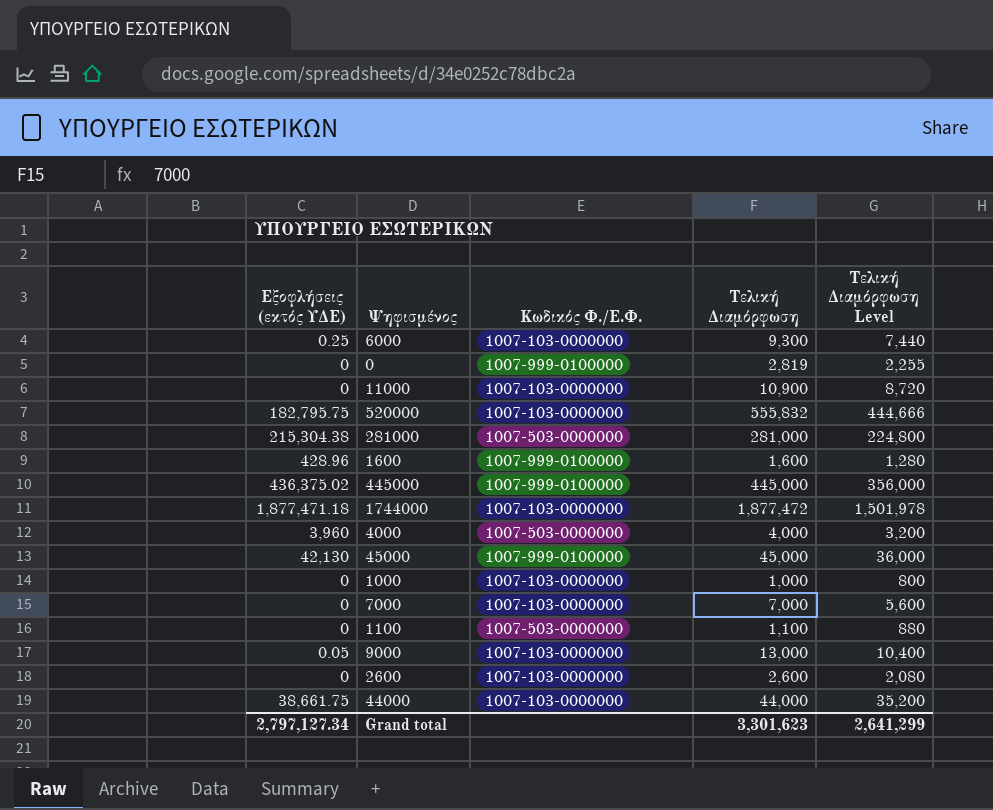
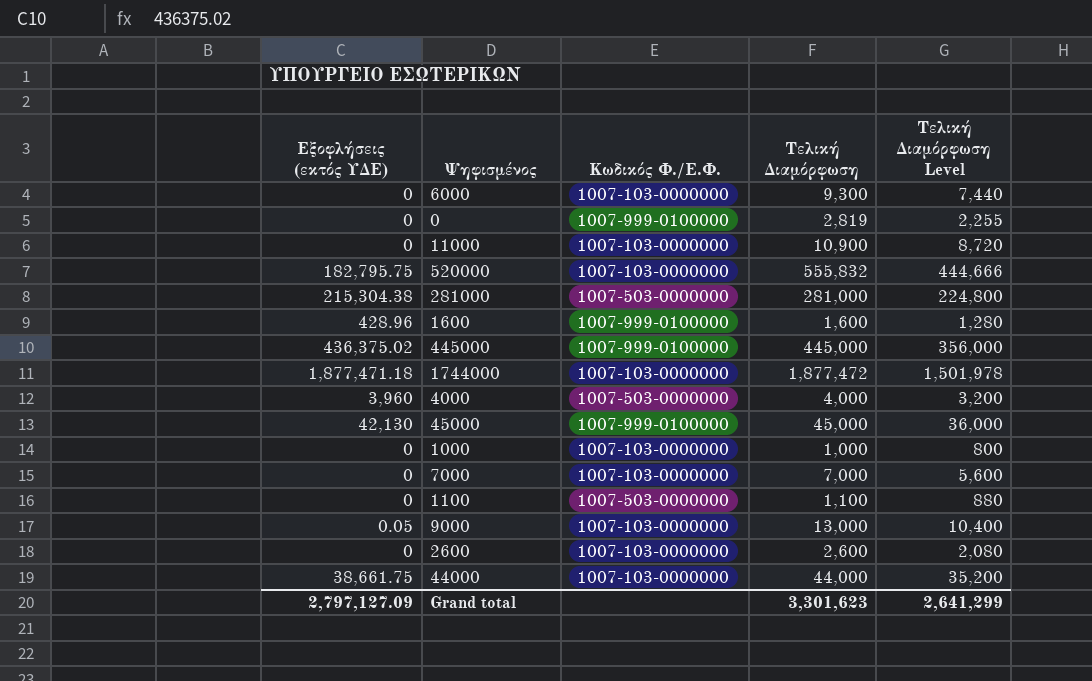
6000 | Εξοφλήσεις (εκτός ΥΔΕ): 0.25 -> 0
Grand total | Εξοφλήσεις (εκτός ΥΔΕ): 2,797,127.34 -> 2,797,127.09

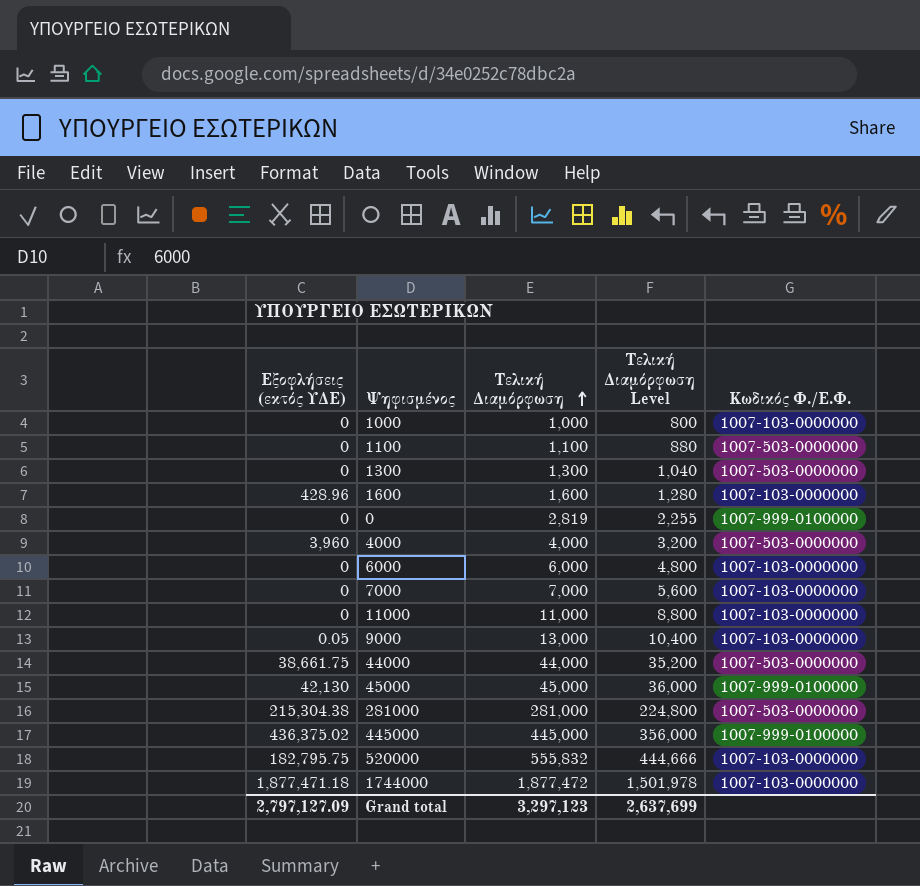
row order: none -> Τελική Διαμόρφωση ascending
column Κωδικός Φ./Ε.Φ. | position: 3 -> 5
row 2600: 0 | 1007-103-0000000 | 2,600 | 2,080 -> none
row 1300: none -> 0 | 1,300 | 1,040 | 1007-503-0000000
1600 | Κωδικός Φ./Ε.Φ.: 1007-999-0100000 -> 1007-103-0000000
6000 | Τελική Διαμόρφωση: 9,300 -> 6,000
6000 | Τελική Διαμόρφωση Level: 7,440 -> 4,800
11000 | Τελική Διαμόρφωση: 10,900 -> 11,000
11000 | Τελική Διαμόρφωση Level: 8,720 -> 8,800
44000 | Κωδικός Φ./Ε.Φ.: 1007-103-0000000 -> 1007-503-0000000
Grand total | Τελική Διαμόρφωση: 3,301,623 -> 3,297,123
Grand total | Τελική Διαμόρφωση Level: 2,641,299 -> 2,637,699

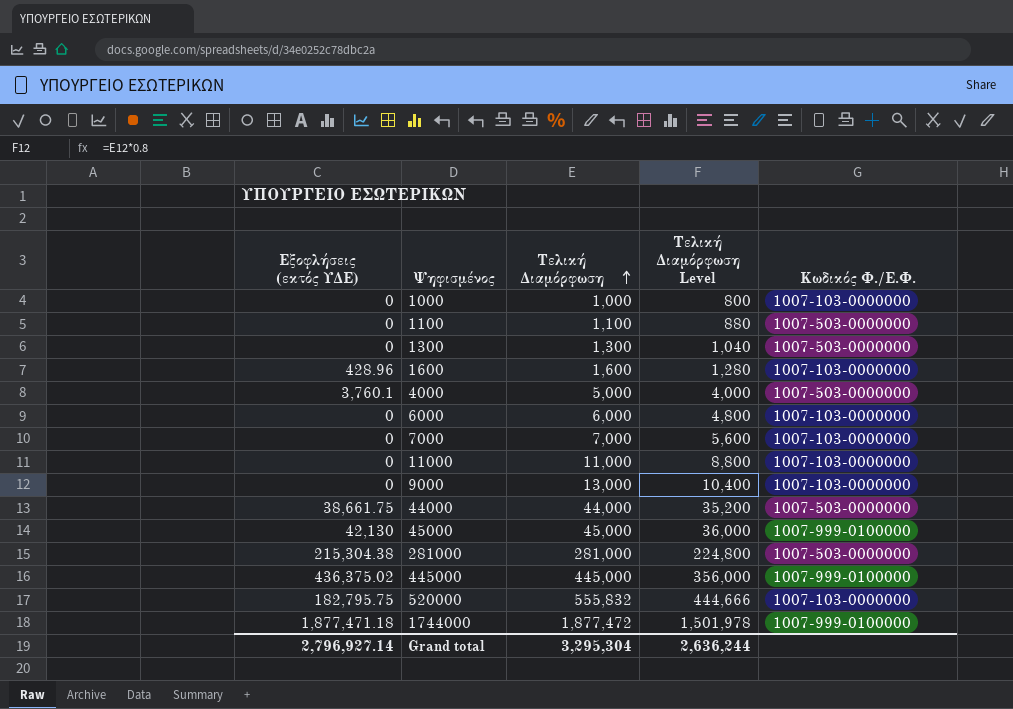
row 0: 0 | 2,819 | 2,255 | 1007-999-0100000 -> none
4000 | Εξοφλήσεις (εκτός ΥΔΕ): 3,960 -> 3,760.1
4000 | Τελική Διαμόρφωση: 4,000 -> 5,000
4000 | Τελική Διαμόρφωση Level: 3,200 -> 4,000
9000 | Εξοφλήσεις (εκτός ΥΔΕ): 0.05 -> 0
1744000 | Κωδικός Φ./Ε.Φ.: 1007-103-0000000 -> 1007-999-0100000
Grand total | Εξοφλήσεις (εκτός ΥΔΕ): 2,797,127.09 -> 2,796,927.14
Grand total | Τελική Διαμόρφωση: 3,297,123 -> 3,295,304
Grand total | Τελική Διαμόρφωση Level: 2,637,699 -> 2,636,244

